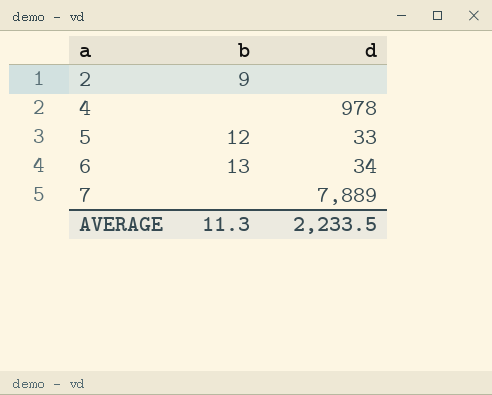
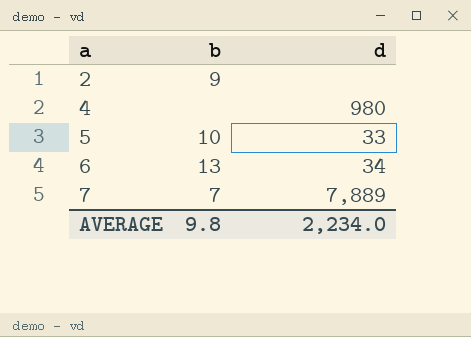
4 | d: 978 -> 980
5 | b: 12 -> 10
7 | b: none -> 7
AVERAGE | b: 11.3 -> 9.8
AVERAGE | d: 2,233.5 -> 2,234.0

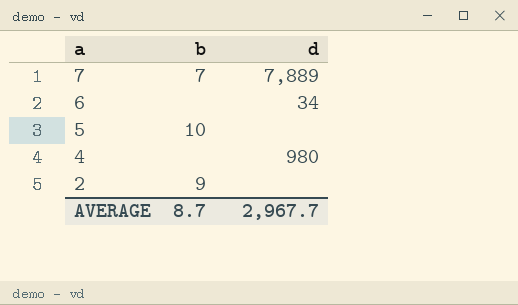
row order: a ascending -> a descending
6 | b: 13 -> none
5 | d: 33 -> none
AVERAGE | b: 9.8 -> 8.7
AVERAGE | d: 2,234.0 -> 2,967.7

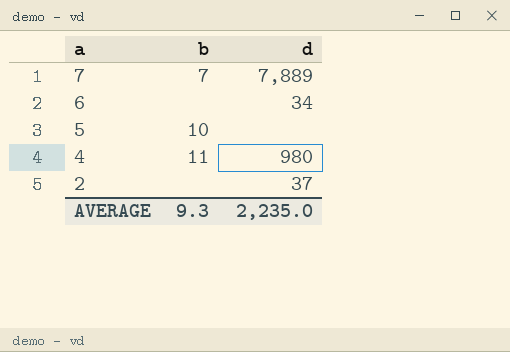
4 | b: none -> 11
2 | b: 9 -> none
2 | d: none -> 37
AVERAGE | b: 8.7 -> 9.3
AVERAGE | d: 2,967.7 -> 2,235.0

